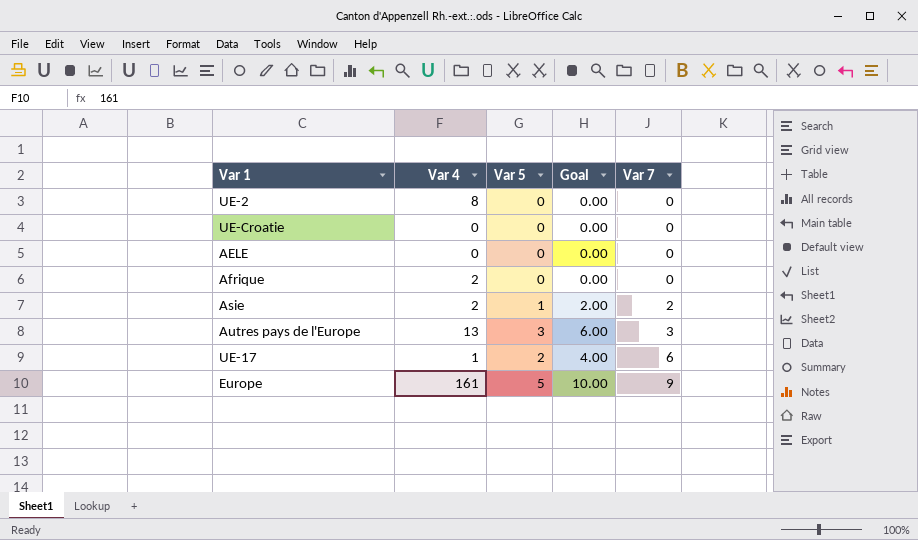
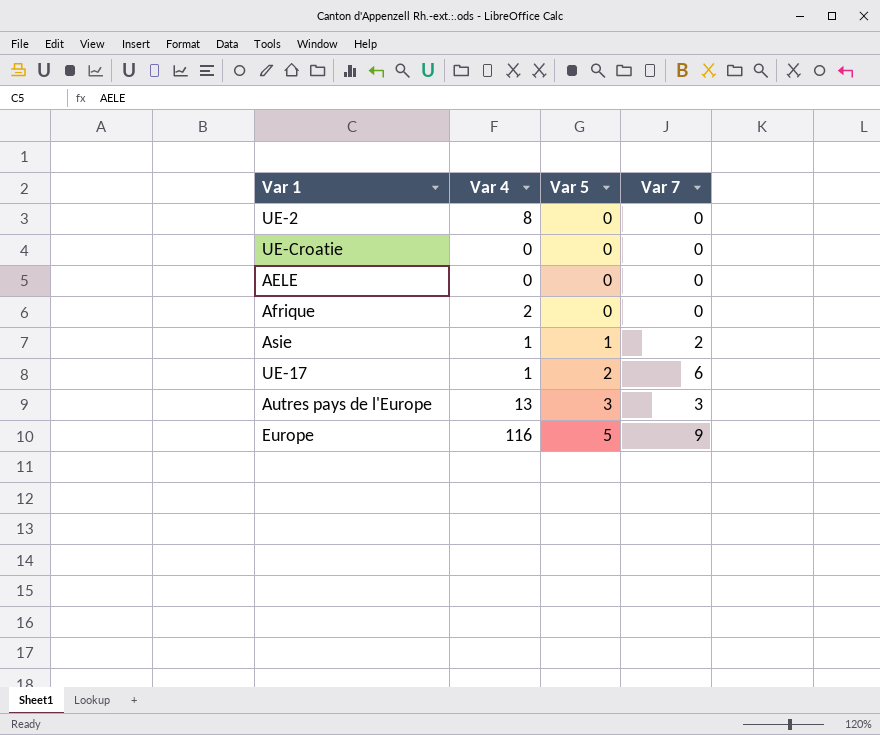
row order: Var 7 ascending -> Var 5 ascending
column Goal | formula: [Var 5] * 2 -> none
Asie | Var 4: 2 -> 1
Europe | Var 4: 161 -> 116

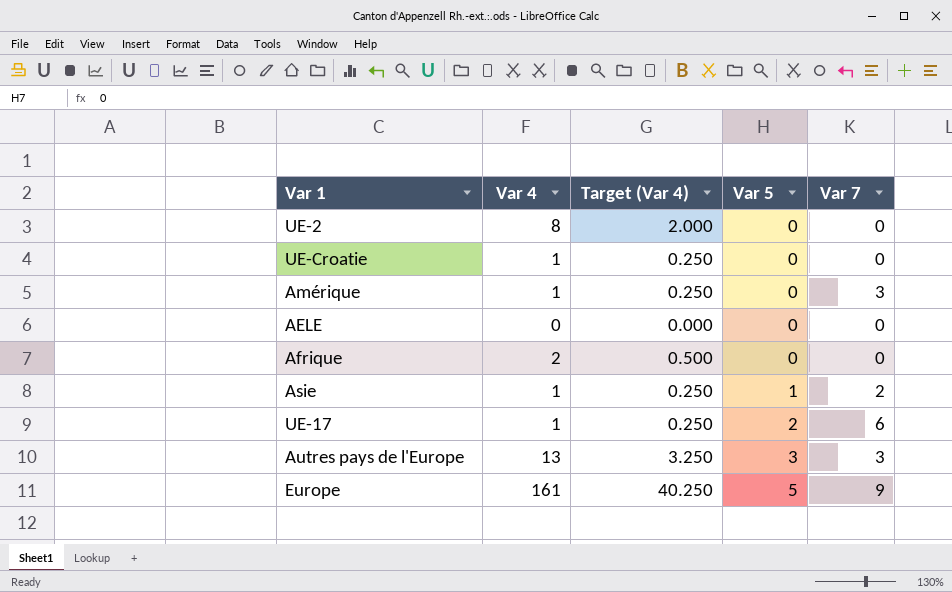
column Target (Var 4) | formula: none -> [Var 4] * 0.25
UE-Croatie | Var 4: 0 -> 1
row Amérique: none -> 1 | 0.250 | 0 | 3
Europe | Var 4: 116 -> 161

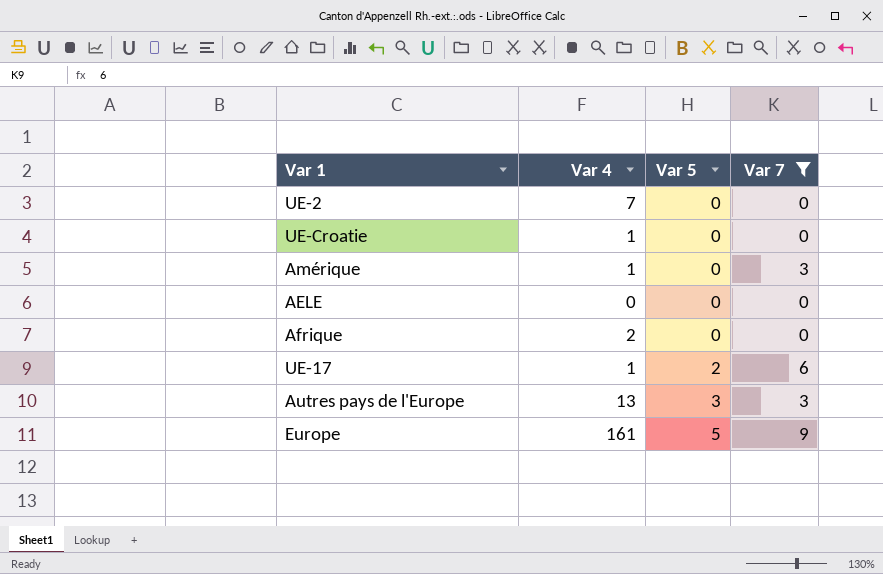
filter: none -> Var 7 != 2
column Target (Var 4) | formula: [Var 4] * 0.25 -> none
UE-2 | Var 4: 8 -> 7

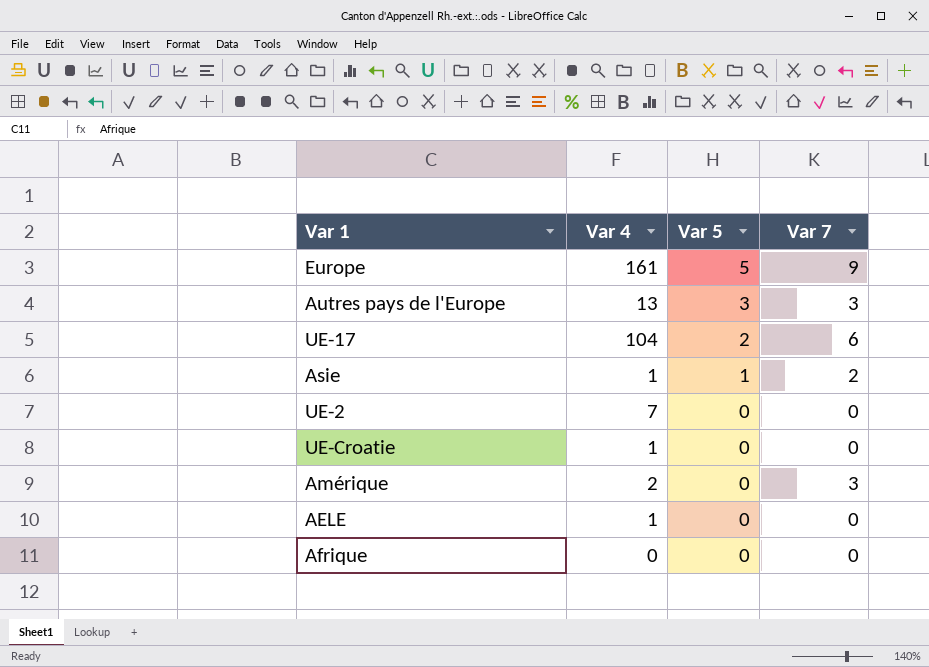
filter: Var 7 != 2 -> none
row order: Var 5 ascending -> Var 5 descending
UE-17 | Var 4: 1 -> 104
Amérique | Var 4: 1 -> 2
AELE | Var 4: 0 -> 1
Afrique | Var 4: 2 -> 0

